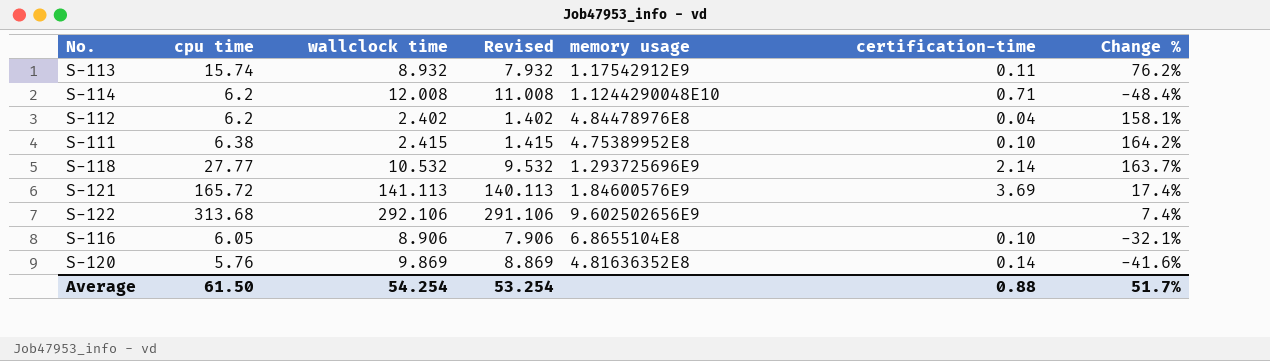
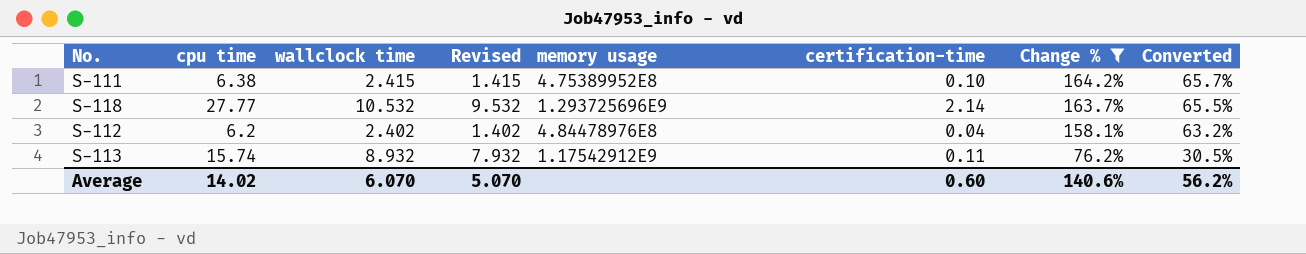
filter: none -> Change % >= 76.2%
row order: none -> Change % descending
column Converted | formula: none -> [Change %] * 0.4
Average | cpu time: 61.50 -> 14.02
Average | wallclock time: 54.254 -> 6.070
Average | Revised: 53.254 -> 5.070
Average | certification-time: 0.88 -> 0.60
Average | Change %: 51.7% -> 140.6%

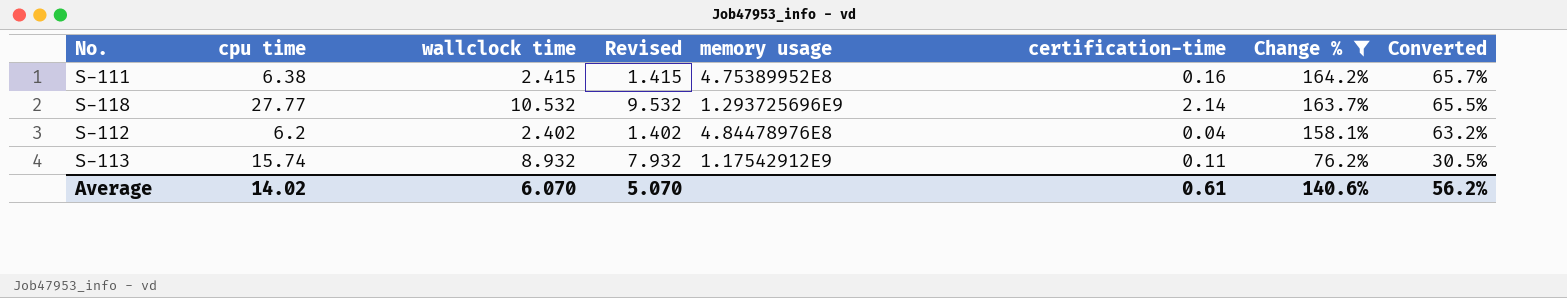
S-111 | certification-time: 0.10 -> 0.16
Average | certification-time: 0.60 -> 0.61

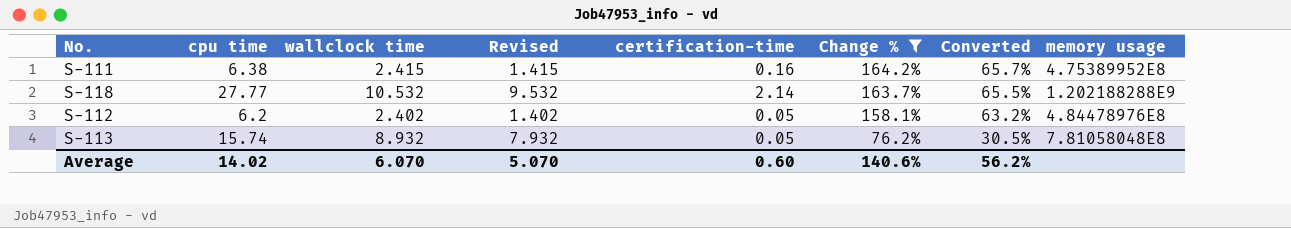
column memory usage | position: 5 -> 8
S-118 | memory usage: 1.293725696E9 -> 1.202188288E9
S-112 | certification-time: 0.04 -> 0.05
S-113 | certification-time: 0.11 -> 0.05
S-113 | memory usage: 1.17542912E9 -> 7.81058048E8
Average | certification-time: 0.61 -> 0.60

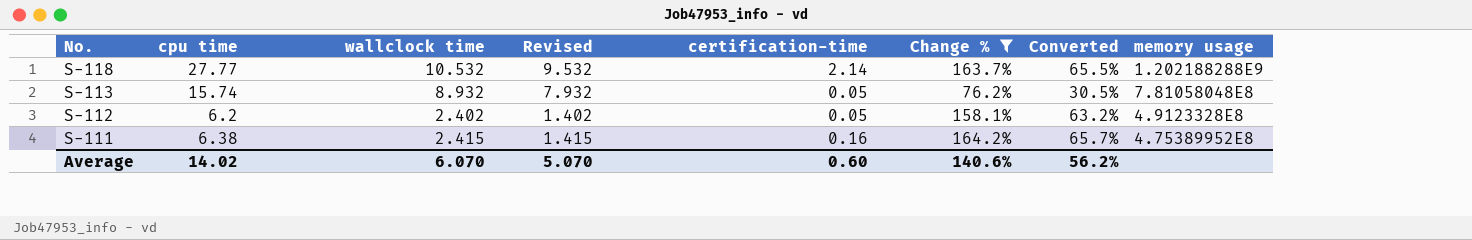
row order: Change % descending -> No. descending
S-112 | memory usage: 4.84478976E8 -> 4.9123328E8

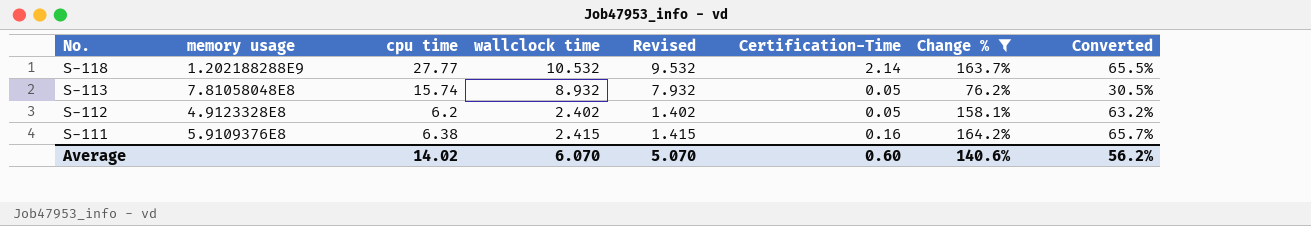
column memory usage | position: 8 -> 2
column name: certification-time -> Certification-Time
S-111 | memory usage: 4.75389952E8 -> 5.9109376E8

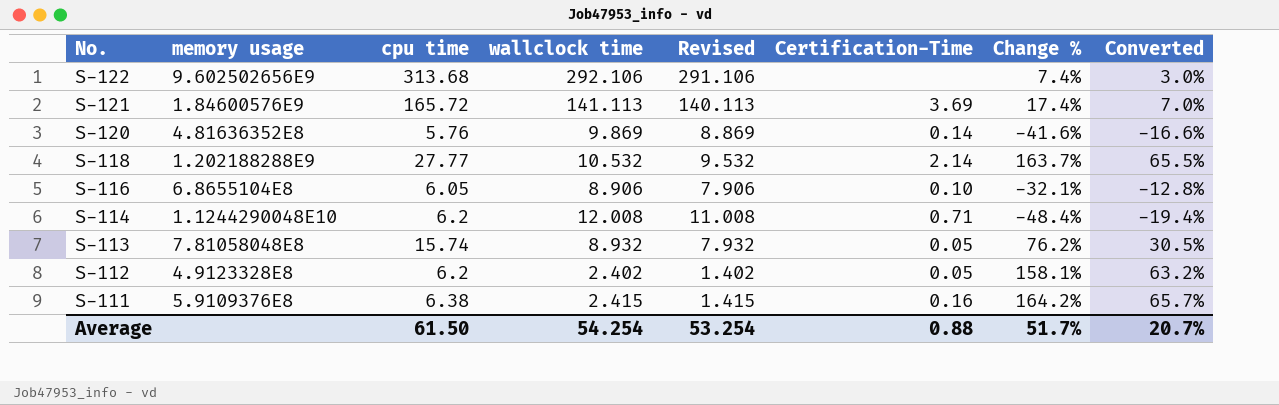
filter: Change % >= 76.2% -> none
Average | cpu time: 14.02 -> 61.50
Average | wallclock time: 6.070 -> 54.254
Average | Revised: 5.070 -> 53.254
Average | Certification-Time: 0.60 -> 0.88
Average | Change %: 140.6% -> 51.7%
Average | Converted: 56.2% -> 20.7%

